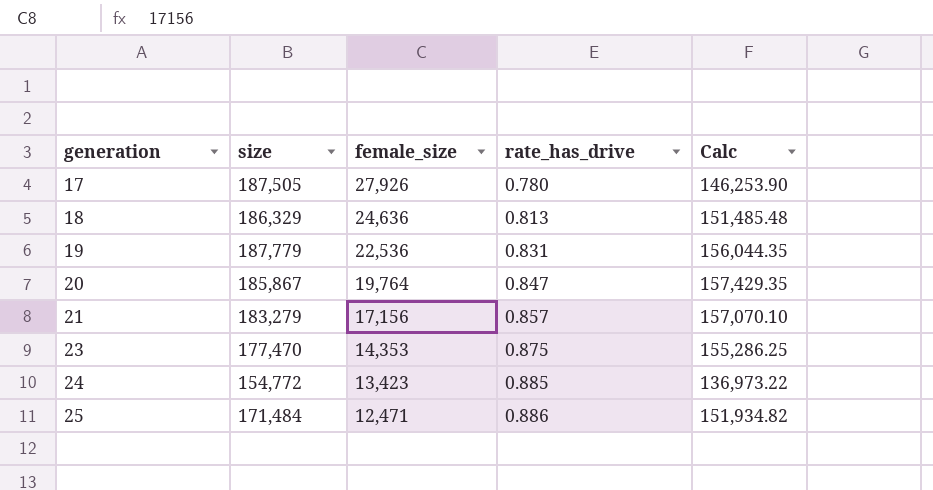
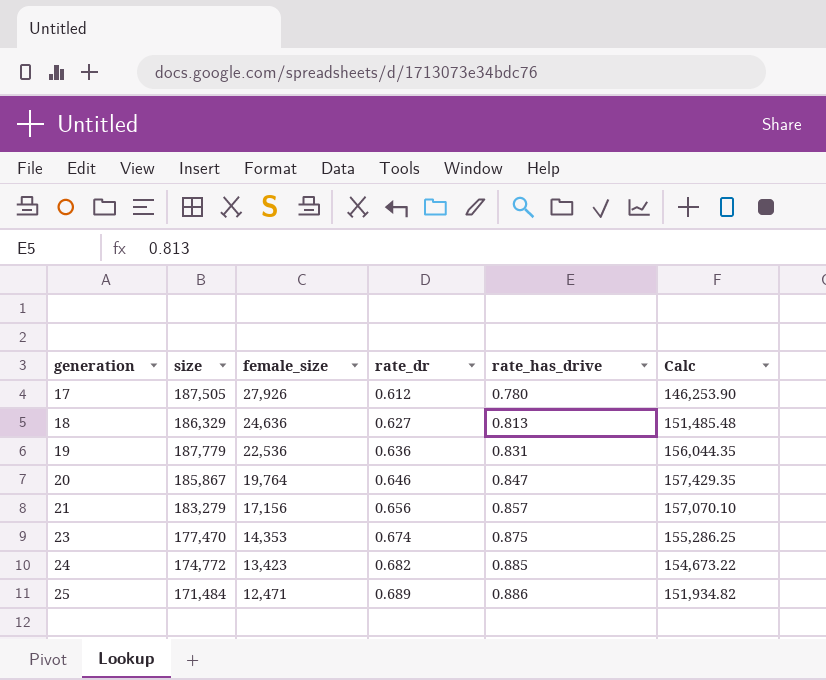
column rate_dr | position: none -> 4
24 | size: 154,772 -> 174,772
24 | Calc: 136,973.22 -> 154,673.22

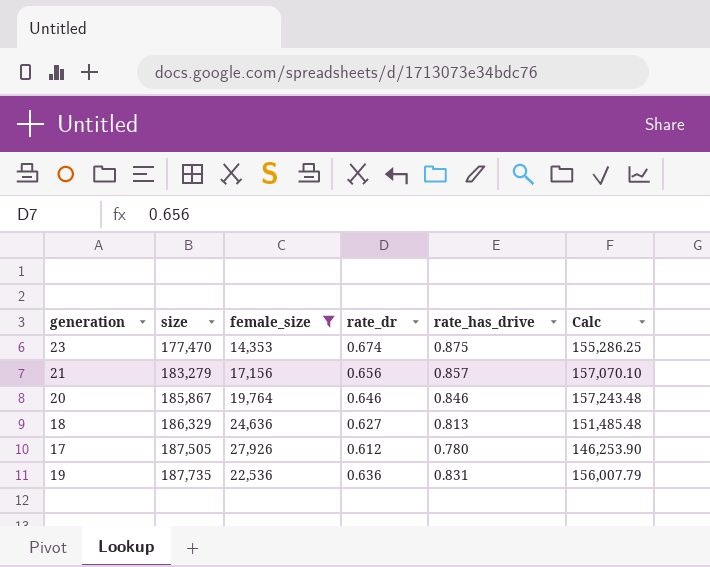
filter: none -> female_size >= 14,353
row order: generation ascending -> size ascending
20 | rate_has_drive: 0.847 -> 0.846
20 | Calc: 157,429.35 -> 157,243.48
19 | size: 187,779 -> 187,735
19 | Calc: 156,044.35 -> 156,007.79

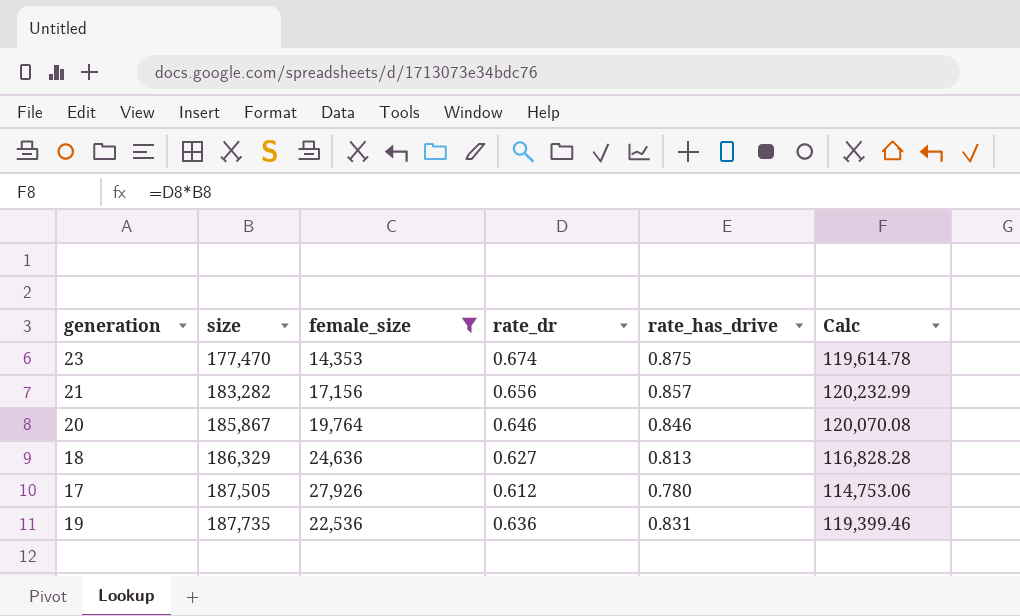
column Calc | formula: [size] * [rate_has_drive] -> [size] * [rate_dr]
21 | size: 183,279 -> 183,282

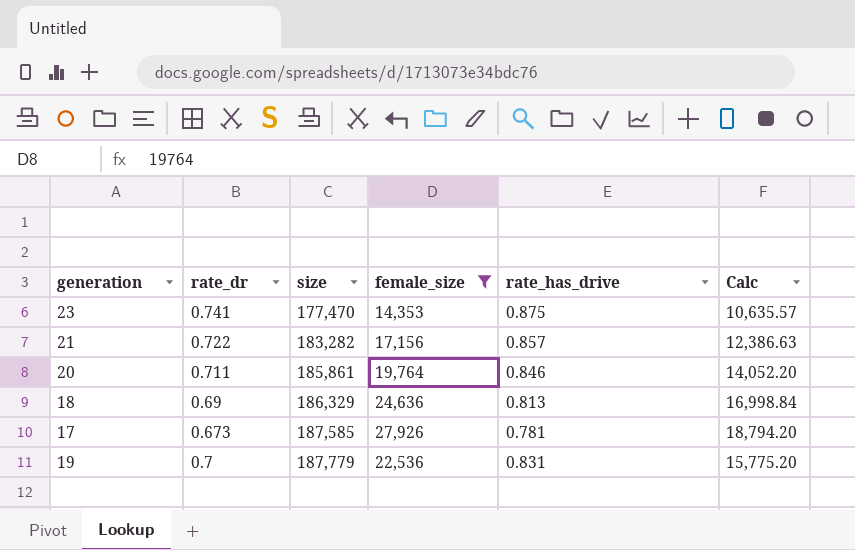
column rate_dr | position: 4 -> 2
column Calc | formula: [size] * [rate_dr] -> [rate_dr] * [female_size]
23 | rate_dr: 0.674 -> 0.741
21 | rate_dr: 0.656 -> 0.722
20 | rate_dr: 0.646 -> 0.711
20 | size: 185,867 -> 185,861
18 | rate_dr: 0.627 -> 0.69
17 | rate_dr: 0.612 -> 0.673
17 | size: 187,505 -> 187,585
17 | rate_has_drive: 0.780 -> 0.781
19 | rate_dr: 0.636 -> 0.7
19 | size: 187,735 -> 187,779

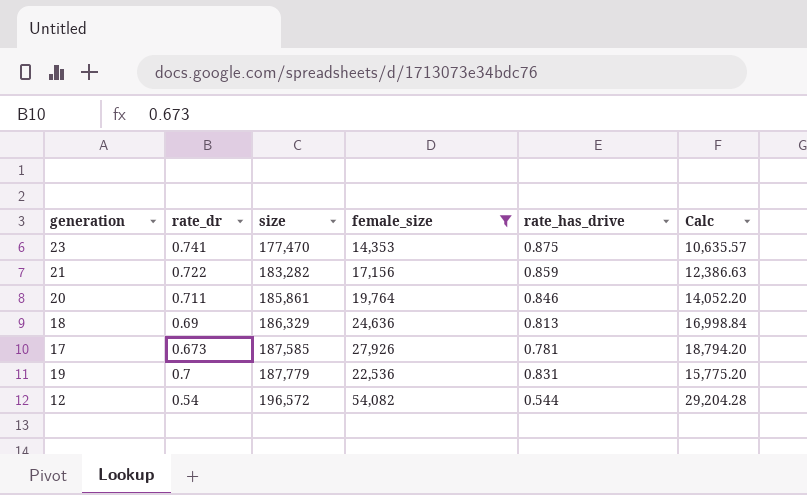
21 | rate_has_drive: 0.857 -> 0.859
row 12: none -> 0.54 | 196,572 | 54,082 | 0.544 | 29,204.28

